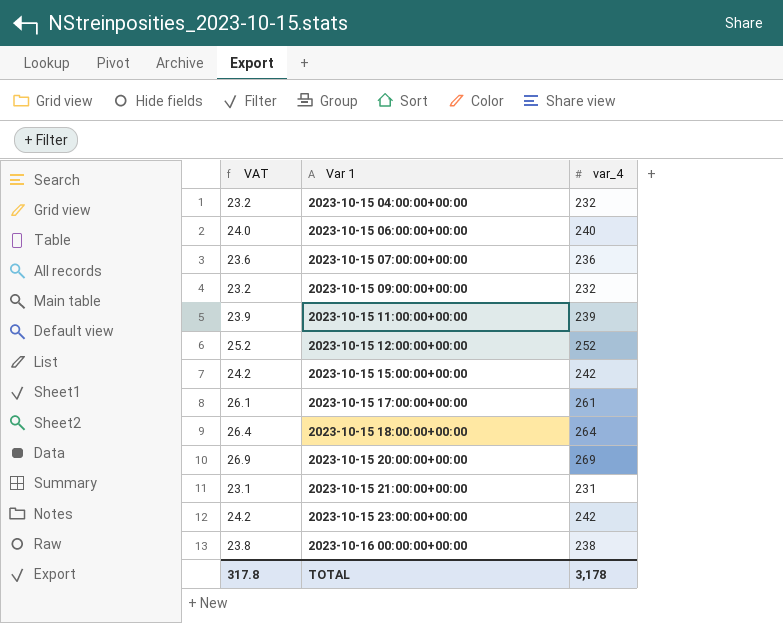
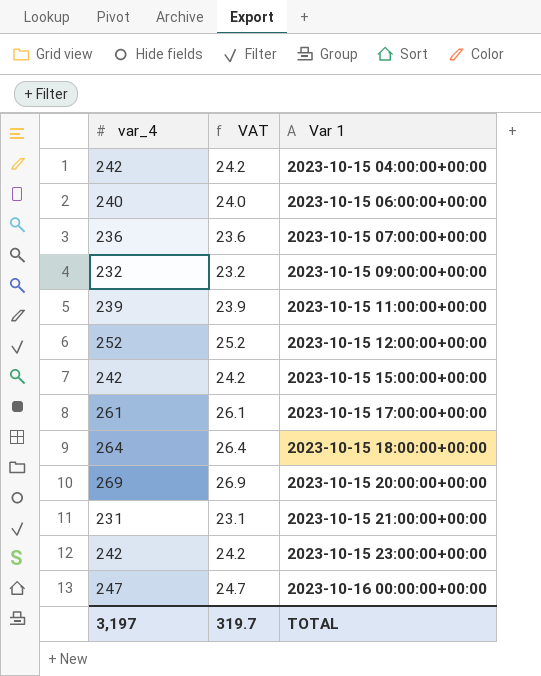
column var_4 | position: 3 -> 1
2023-10-15 04:00:00+00:00 | var_4: 232 -> 242
2023-10-15 04:00:00+00:00 | VAT: 23.2 -> 24.2
2023-10-16 00:00:00+00:00 | var_4: 238 -> 247
2023-10-16 00:00:00+00:00 | VAT: 23.8 -> 24.7
TOTAL | var_4: 3,178 -> 3,197
TOTAL | VAT: 317.8 -> 319.7

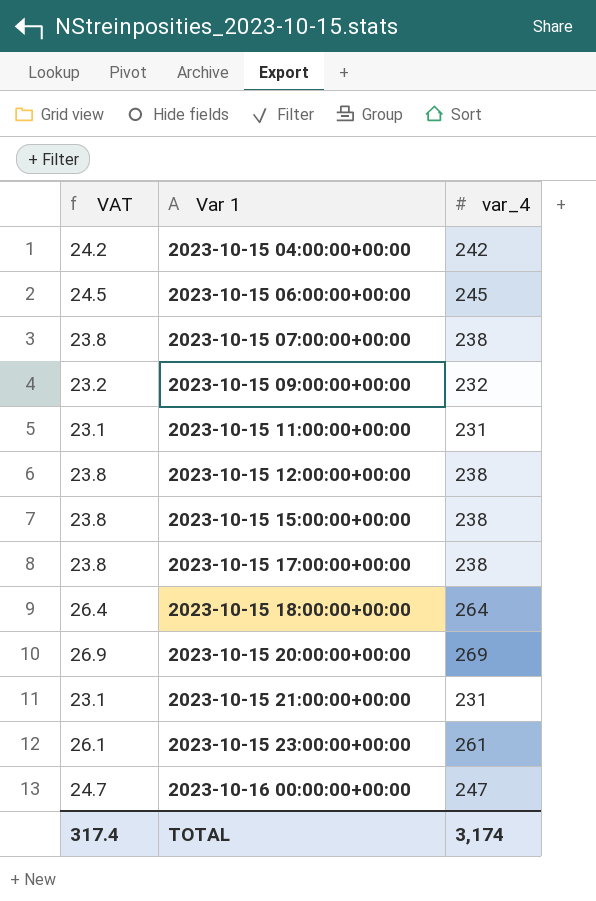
column var_4 | position: 1 -> 3
2023-10-15 06:00:00+00:00 | VAT: 24.0 -> 24.5
2023-10-15 06:00:00+00:00 | var_4: 240 -> 245
2023-10-15 07:00:00+00:00 | VAT: 23.6 -> 23.8
2023-10-15 07:00:00+00:00 | var_4: 236 -> 238
2023-10-15 11:00:00+00:00 | VAT: 23.9 -> 23.1
2023-10-15 11:00:00+00:00 | var_4: 239 -> 231
2023-10-15 12:00:00+00:00 | VAT: 25.2 -> 23.8
2023-10-15 12:00:00+00:00 | var_4: 252 -> 238
2023-10-15 15:00:00+00:00 | VAT: 24.2 -> 23.8
2023-10-15 15:00:00+00:00 | var_4: 242 -> 238
2023-10-15 17:00:00+00:00 | VAT: 26.1 -> 23.8
2023-10-15 17:00:00+00:00 | var_4: 261 -> 238
2023-10-15 23:00:00+00:00 | VAT: 24.2 -> 26.1
2023-10-15 23:00:00+00:00 | var_4: 242 -> 261
TOTAL | VAT: 319.7 -> 317.4
TOTAL | var_4: 3,197 -> 3,174

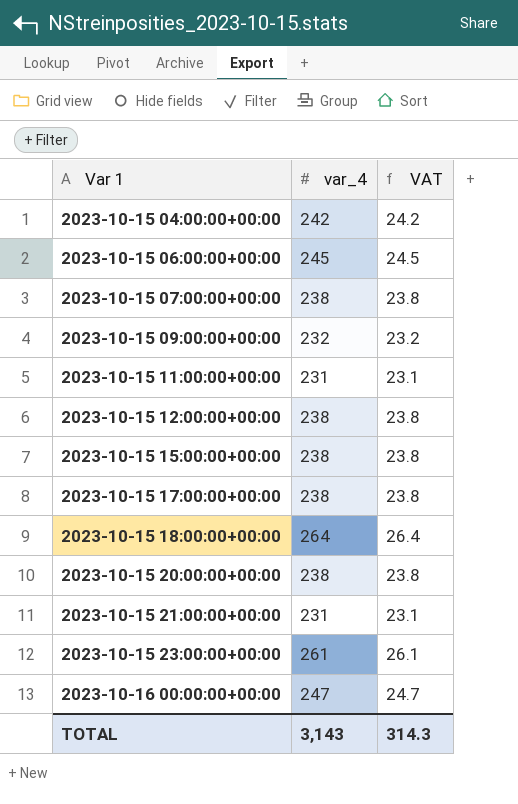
column VAT | position: 1 -> 3
2023-10-15 20:00:00+00:00 | var_4: 269 -> 238
2023-10-15 20:00:00+00:00 | VAT: 26.9 -> 23.8
TOTAL | var_4: 3,174 -> 3,143
TOTAL | VAT: 317.4 -> 314.3

